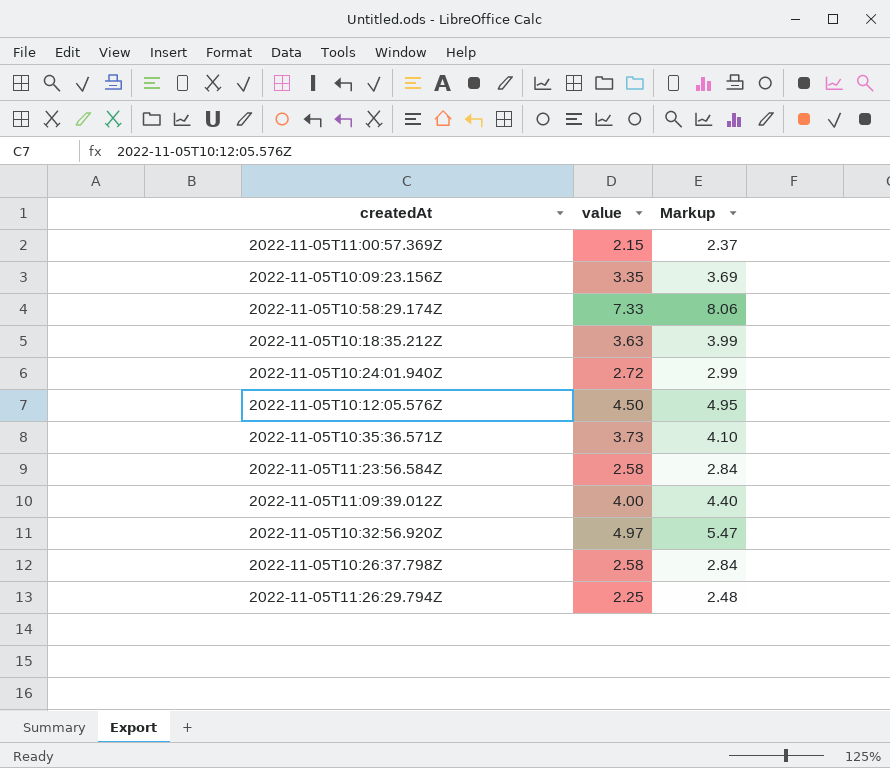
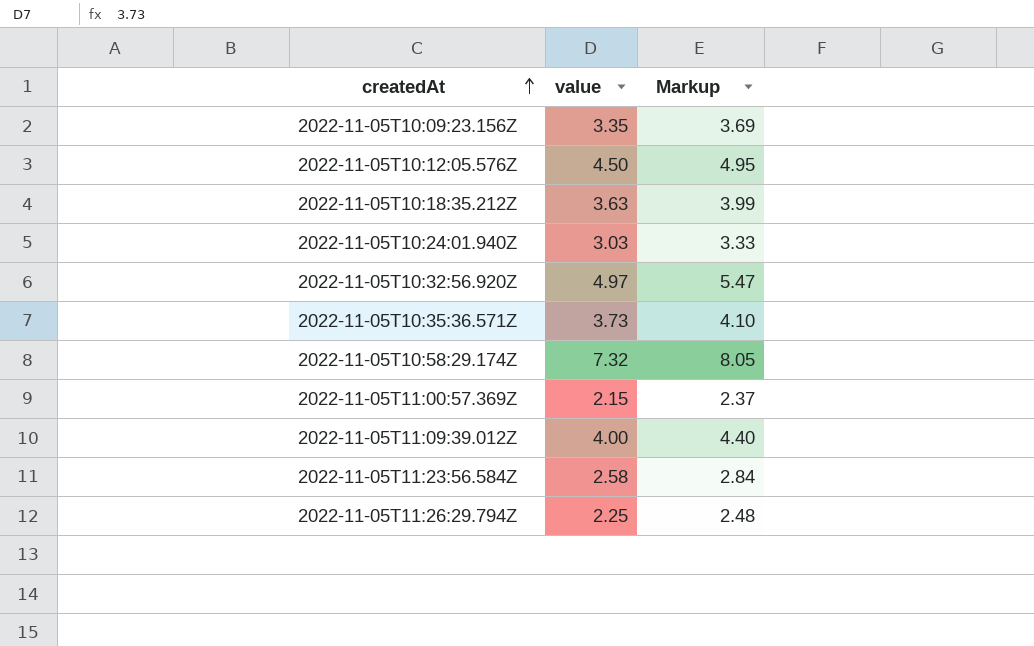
row order: none -> createdAt ascending
row 2022-11-05T10:26:37.798Z: 2.58 | 2.84 -> none
2022-11-05T10:24:01.940Z | value: 2.72 -> 3.03
2022-11-05T10:24:01.940Z | Markup: 2.99 -> 3.33
2022-11-05T10:58:29.174Z | value: 7.33 -> 7.32
2022-11-05T10:58:29.174Z | Markup: 8.06 -> 8.05

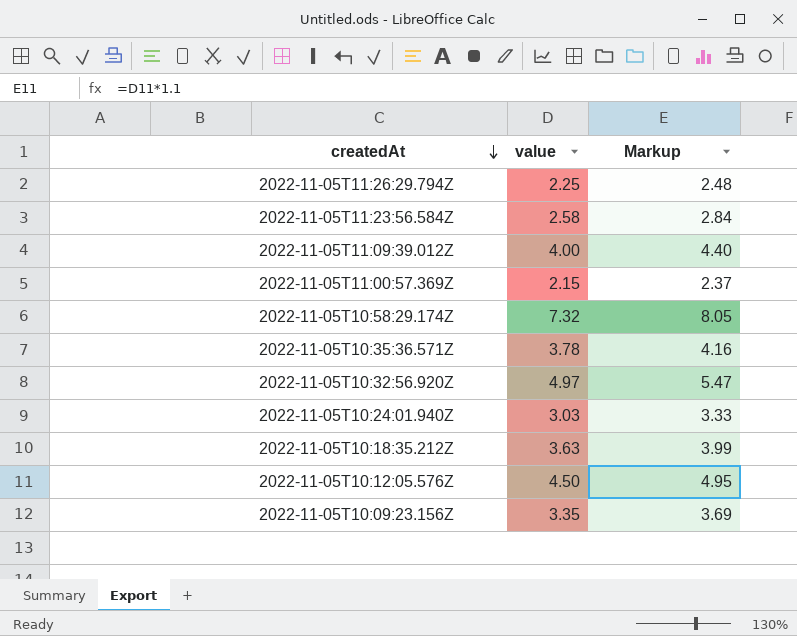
row order: createdAt ascending -> createdAt descending
2022-11-05T10:35:36.571Z | value: 3.73 -> 3.78
2022-11-05T10:35:36.571Z | Markup: 4.10 -> 4.16

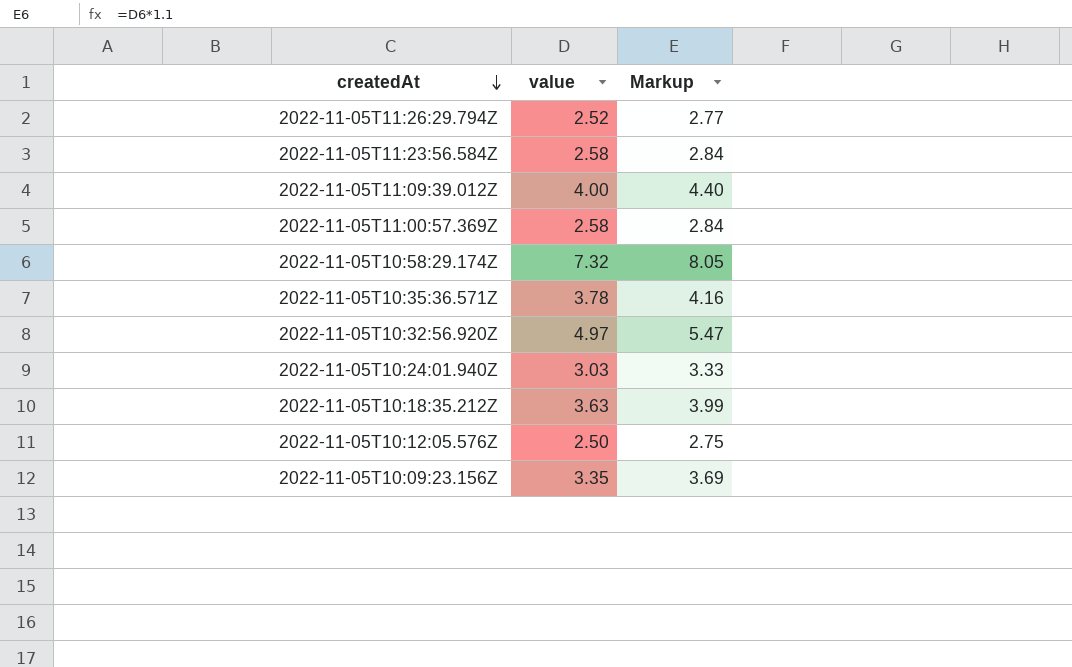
2022-11-05T11:26:29.794Z | value: 2.25 -> 2.52
2022-11-05T11:26:29.794Z | Markup: 2.48 -> 2.77
2022-11-05T11:00:57.369Z | value: 2.15 -> 2.58
2022-11-05T11:00:57.369Z | Markup: 2.37 -> 2.84
2022-11-05T10:12:05.576Z | value: 4.50 -> 2.50
2022-11-05T10:12:05.576Z | Markup: 4.95 -> 2.75

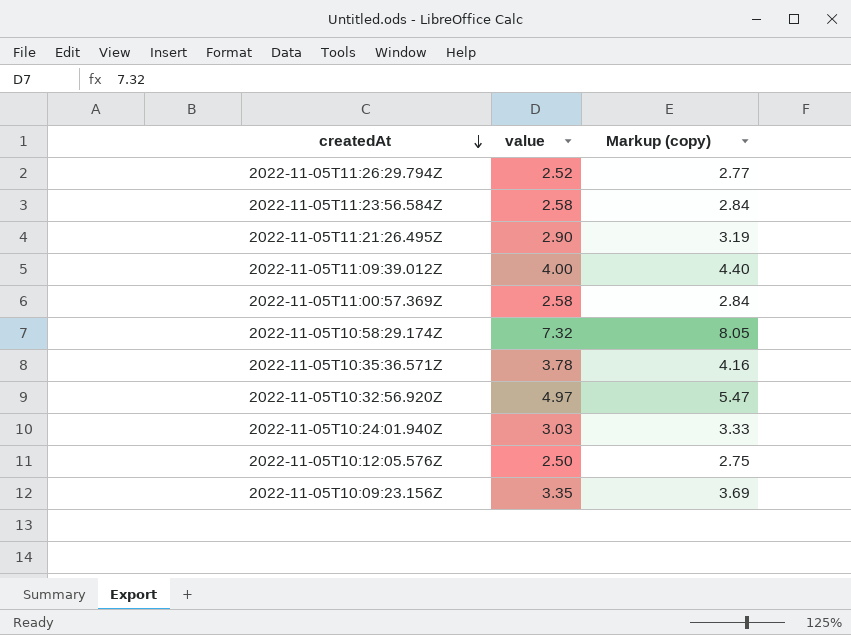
column name: Markup -> Markup (copy)
row 2022-11-05T10:18:35.212Z: 3.63 | 3.99 -> none
row 2022-11-05T11:21:26.495Z: none -> 2.90 | 3.19

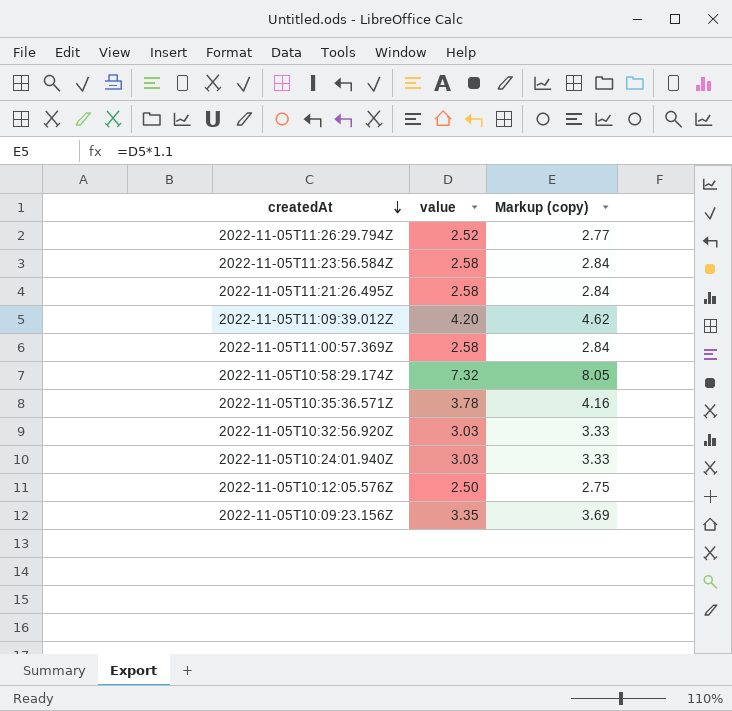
2022-11-05T11:21:26.495Z | value: 2.90 -> 2.58
2022-11-05T11:21:26.495Z | Markup (copy): 3.19 -> 2.84
2022-11-05T11:09:39.012Z | value: 4.00 -> 4.20
2022-11-05T11:09:39.012Z | Markup (copy): 4.40 -> 4.62
2022-11-05T10:32:56.920Z | value: 4.97 -> 3.03
2022-11-05T10:32:56.920Z | Markup (copy): 5.47 -> 3.33

